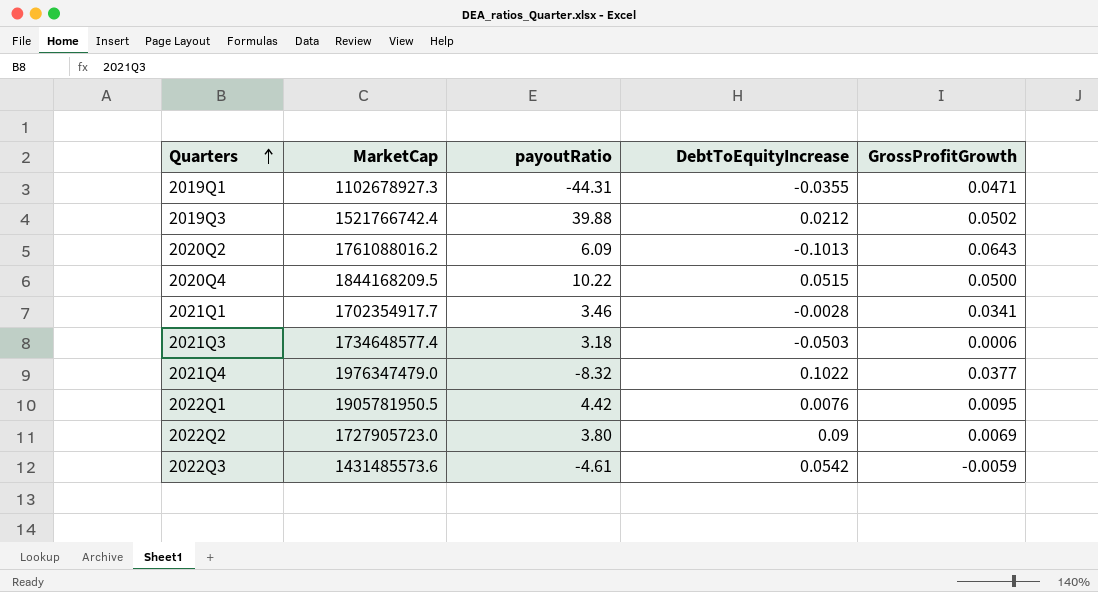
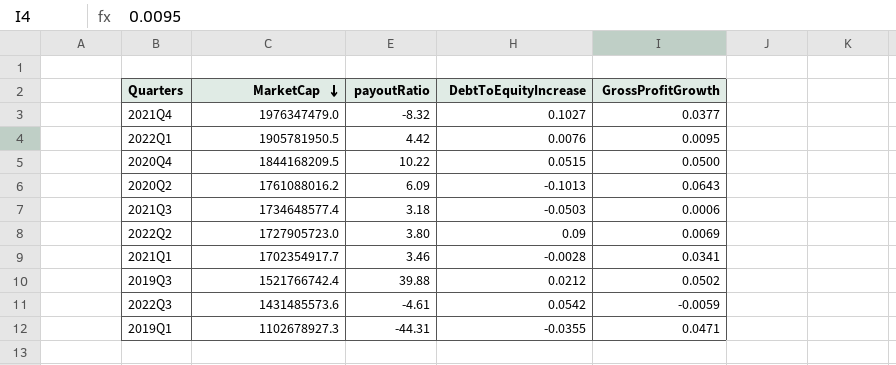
row order: Quarters ascending -> MarketCap descending
2021Q4 | DebtToEquityIncrease: 0.1022 -> 0.1027

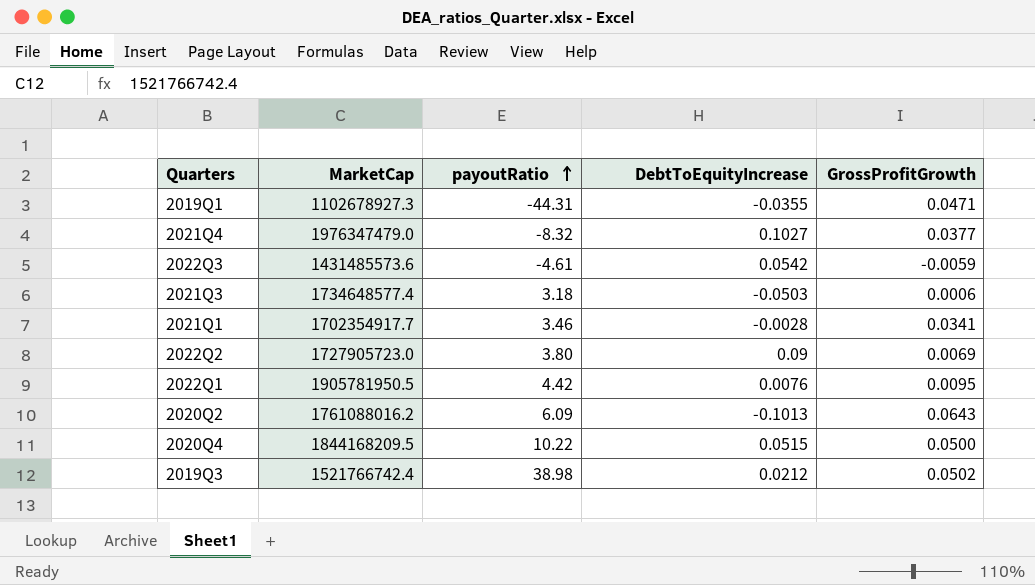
row order: MarketCap descending -> payoutRatio ascending
2019Q3 | payoutRatio: 39.88 -> 38.98

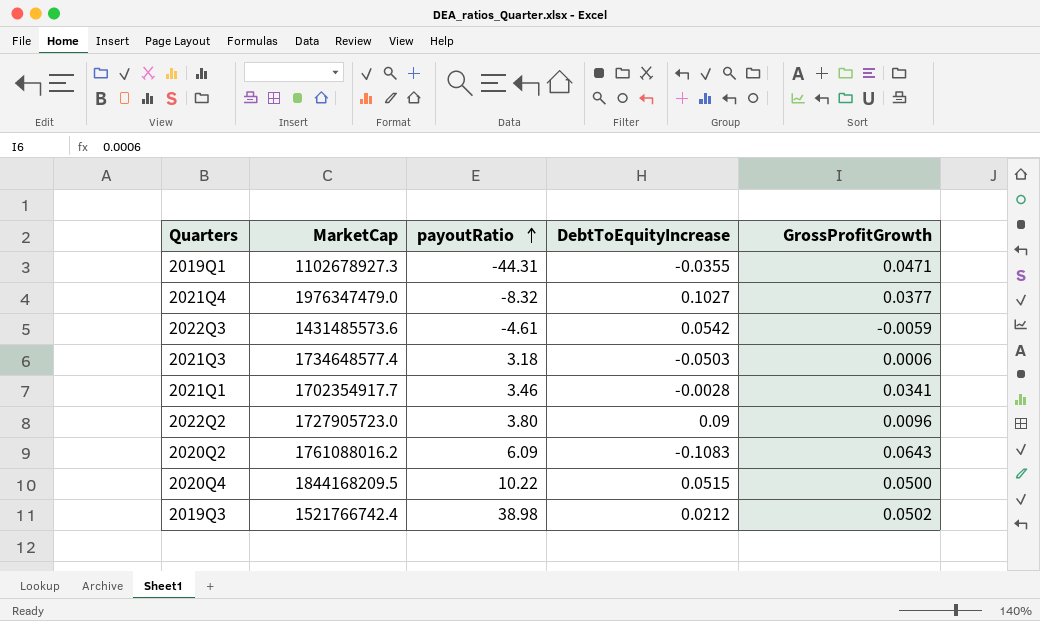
row 2022Q1: 1905781950.5 | 4.42 | 0.0076 | 0.0095 -> none
2022Q2 | GrossProfitGrowth: 0.0069 -> 0.0096
2020Q2 | DebtToEquityIncrease: -0.1013 -> -0.1083

